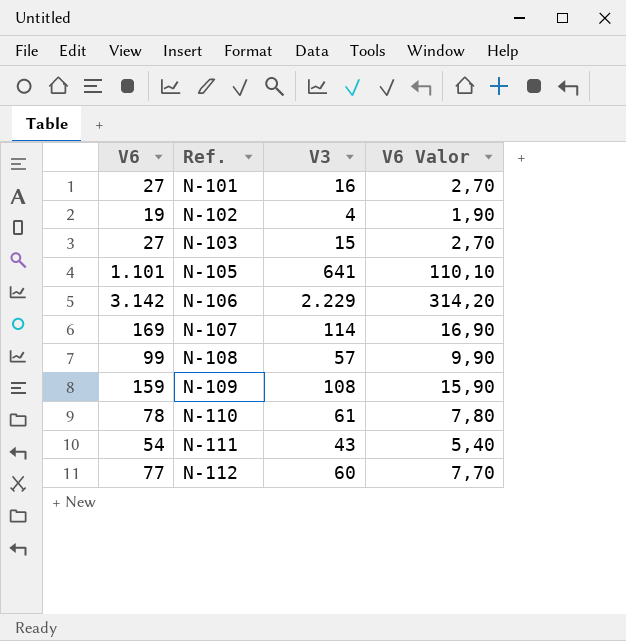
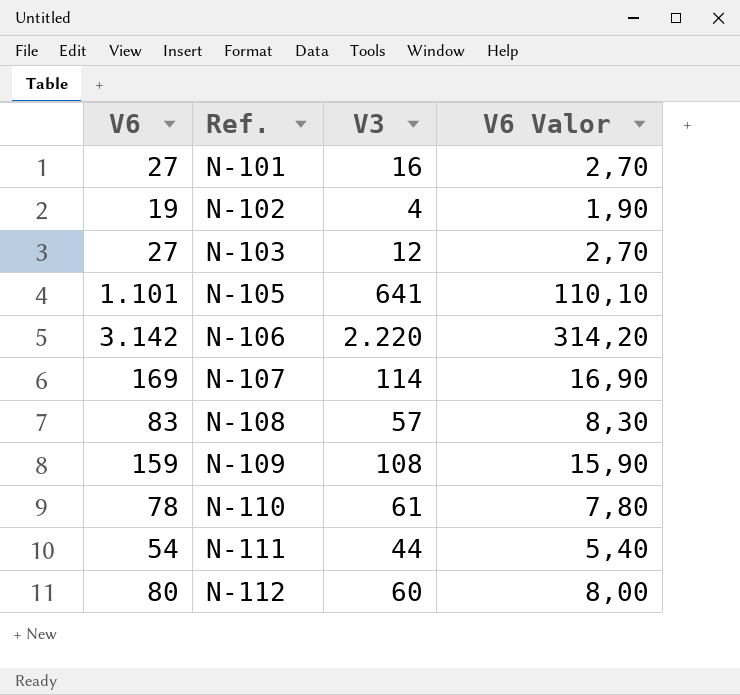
N-103 | V3: 15 -> 12
N-106 | V3: 2.229 -> 2.220
N-108 | V6: 99 -> 83
N-108 | V6 Valor: 9,90 -> 8,30
N-111 | V3: 43 -> 44
N-112 | V6: 77 -> 80
N-112 | V6 Valor: 7,70 -> 8,00

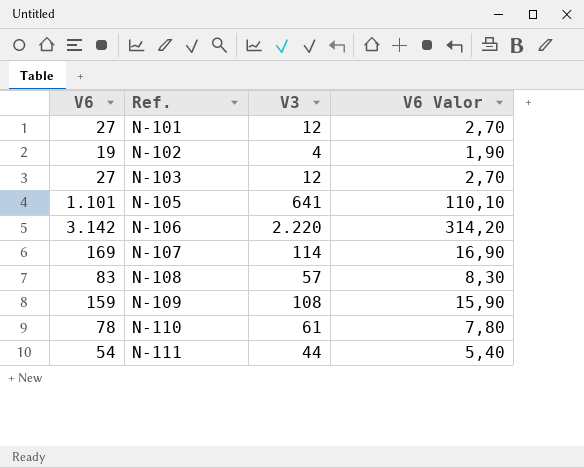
row N-112: 80 | 60 | 8,00 -> none
N-101 | V3: 16 -> 12

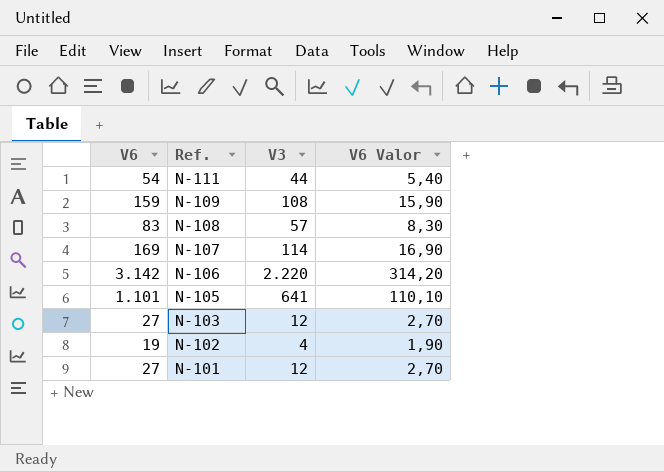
row order: Ref. ascending -> Ref. descending
row N-110: 78 | 61 | 7,80 -> none

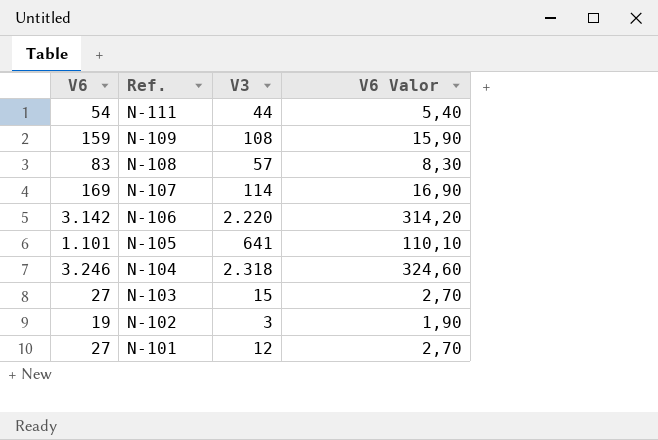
row N-104: none -> 3.246 | 2.318 | 324,60
N-103 | V3: 12 -> 15
N-102 | V3: 4 -> 3

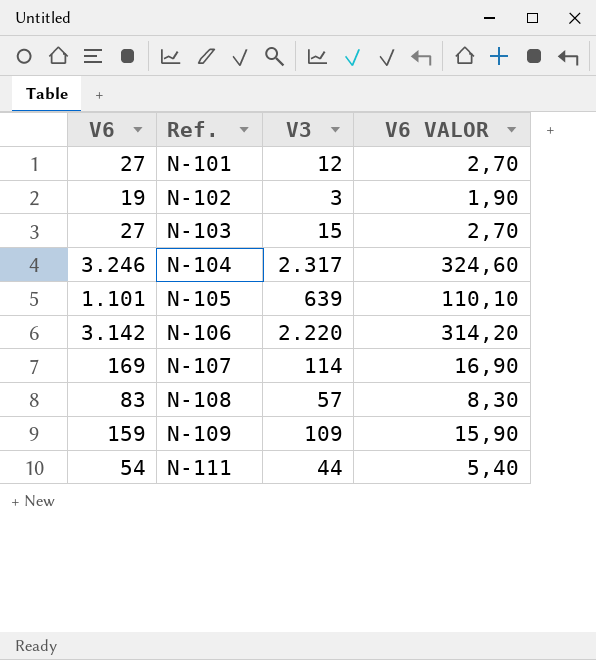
row order: Ref. descending -> Ref. ascending
column name: V6 Valor -> V6 VALOR
N-104 | V3: 2.318 -> 2.317
N-105 | V3: 641 -> 639
N-109 | V3: 108 -> 109

